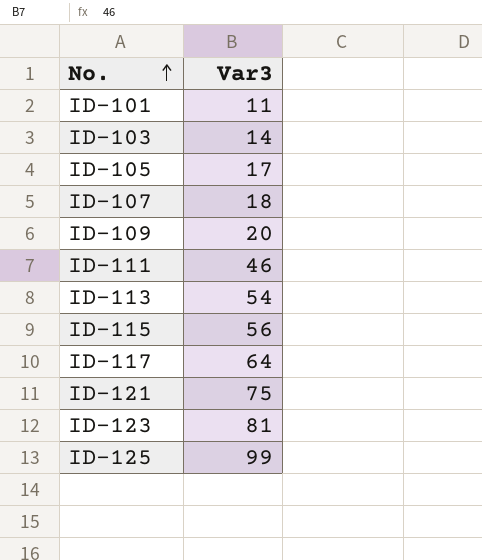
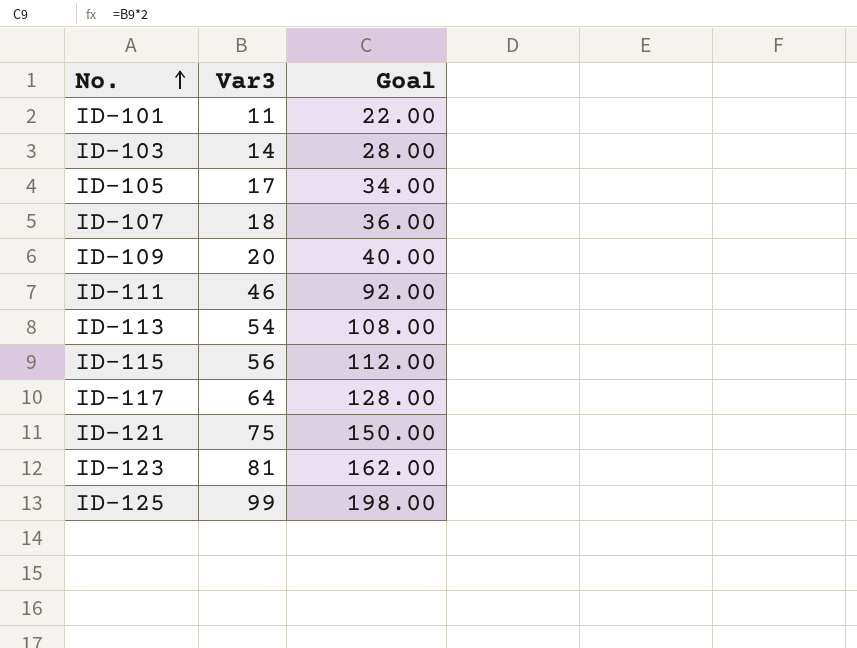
column Goal | formula: none -> [Var3] * 2

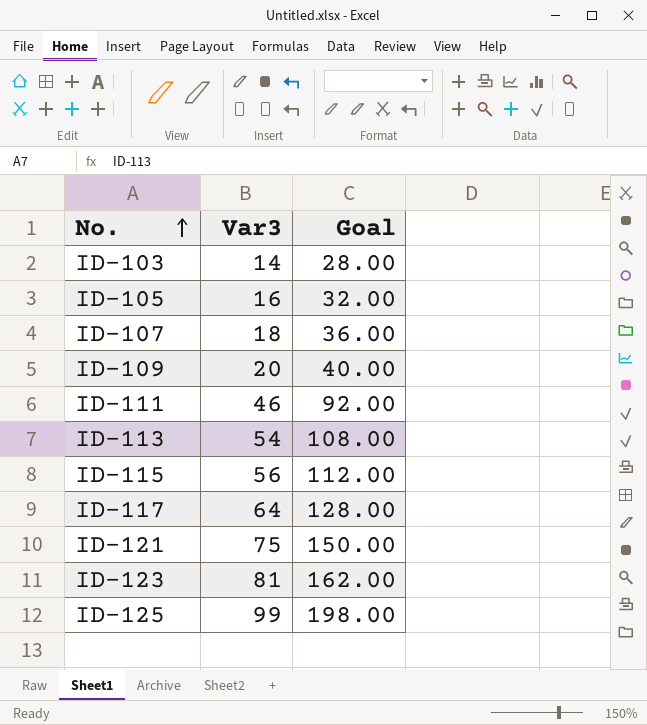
row ID-101: 11 | 22.00 -> none
ID-105 | Var3: 17 -> 16
ID-105 | Goal: 34.00 -> 32.00

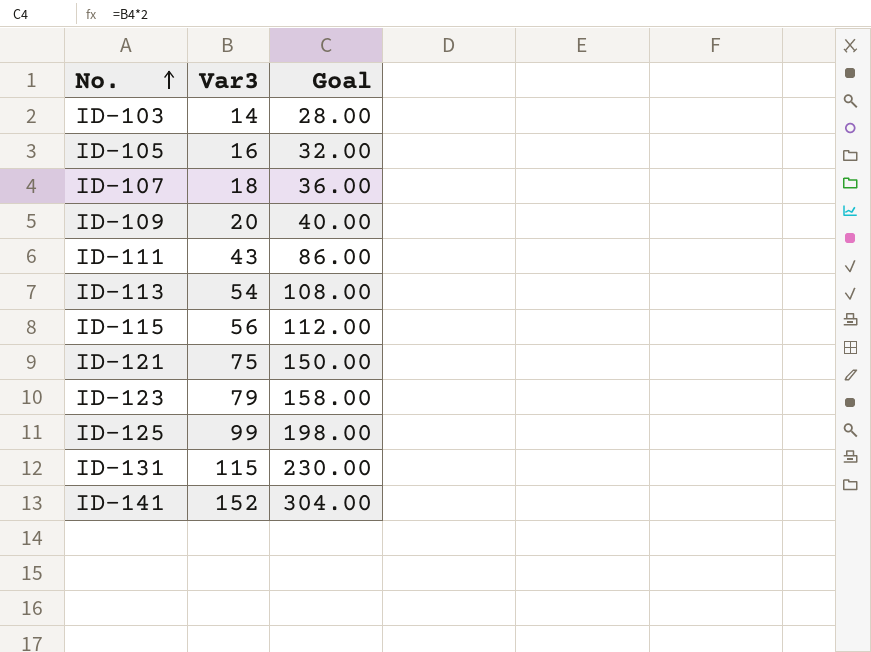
row ID-117: 64 | 128.00 -> none
ID-111 | Var3: 46 -> 43
ID-111 | Goal: 92.00 -> 86.00
ID-123 | Var3: 81 -> 79
ID-123 | Goal: 162.00 -> 158.00
row ID-131: none -> 115 | 230.00
row ID-141: none -> 152 | 304.00

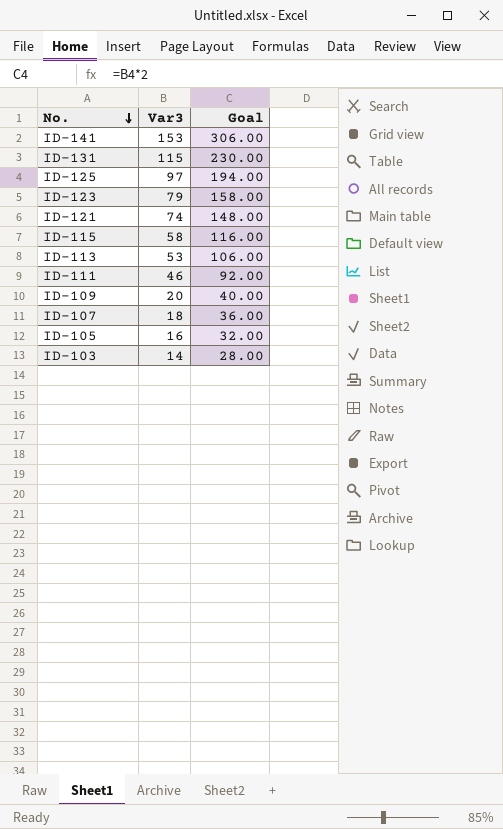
row order: No. ascending -> No. descending
ID-141 | Var3: 152 -> 153
ID-141 | Goal: 304.00 -> 306.00
ID-125 | Var3: 99 -> 97
ID-125 | Goal: 198.00 -> 194.00
ID-121 | Var3: 75 -> 74
ID-121 | Goal: 150.00 -> 148.00
ID-115 | Var3: 56 -> 58
ID-115 | Goal: 112.00 -> 116.00
ID-113 | Var3: 54 -> 53
ID-113 | Goal: 108.00 -> 106.00
ID-111 | Var3: 43 -> 46
ID-111 | Goal: 86.00 -> 92.00

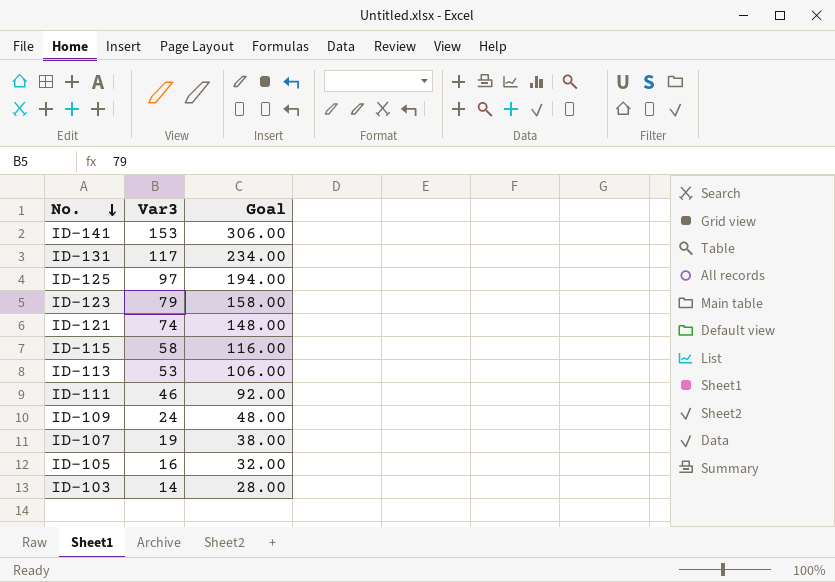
ID-131 | Var3: 115 -> 117
ID-131 | Goal: 230.00 -> 234.00
ID-109 | Var3: 20 -> 24
ID-109 | Goal: 40.00 -> 48.00
ID-107 | Var3: 18 -> 19
ID-107 | Goal: 36.00 -> 38.00

